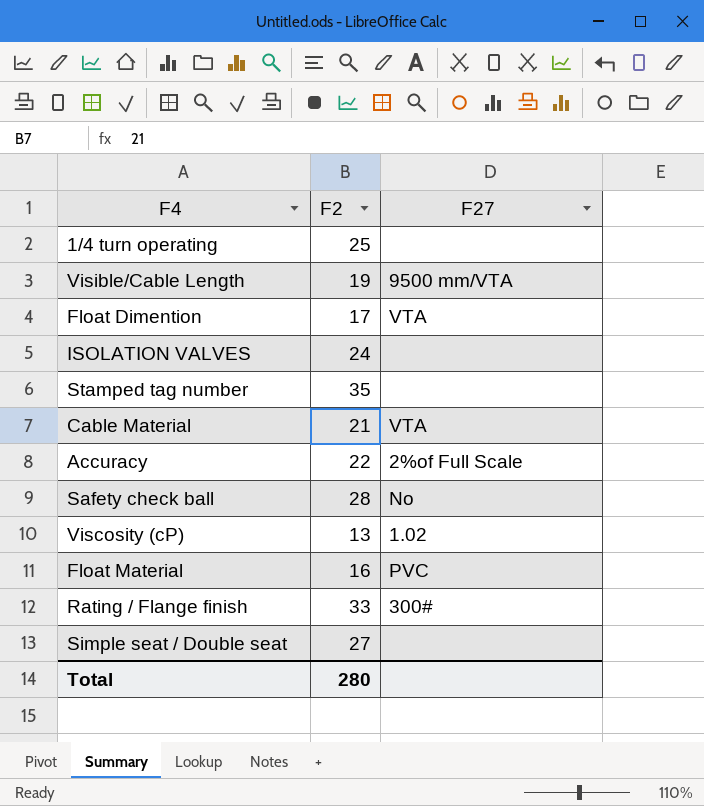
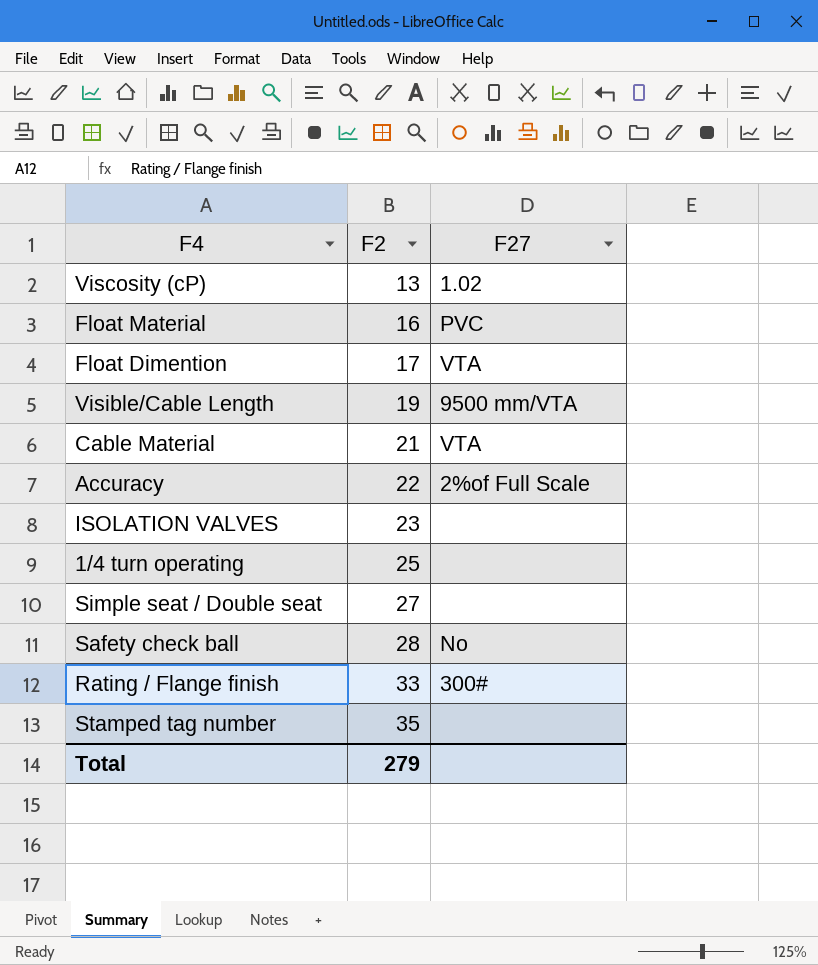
row order: none -> F2 ascending
ISOLATION VALVES | F2: 24 -> 23
Total | F2: 280 -> 279

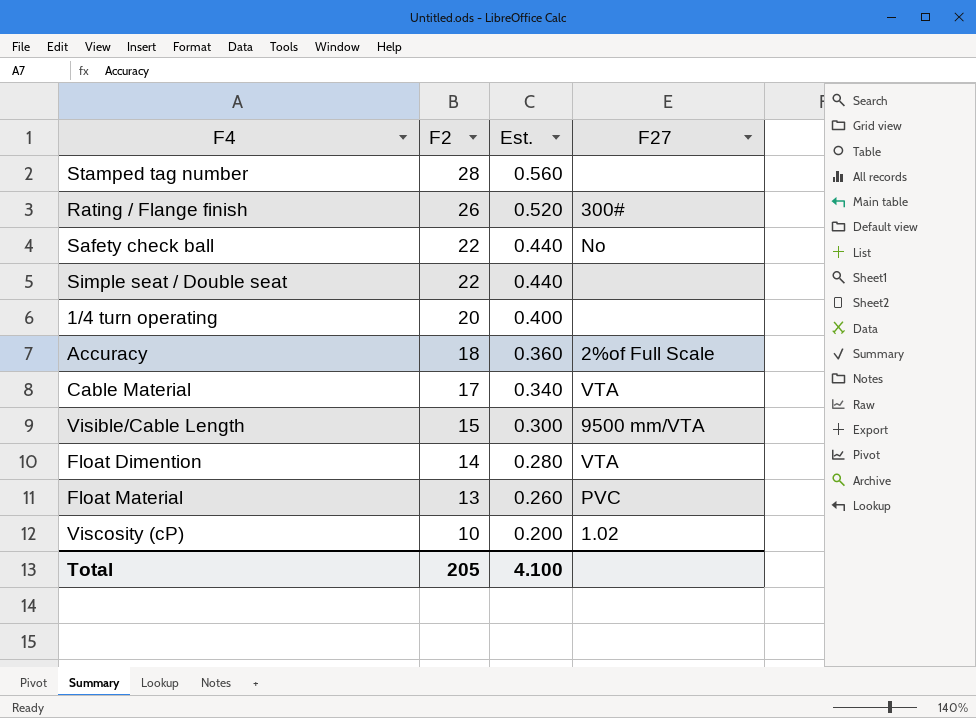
row order: F2 ascending -> F2 descending
column Est. | formula: none -> [F2] * 0.02
row ISOLATION VALVES: 23 | none -> none
Stamped tag number | F2: 35 -> 28
Rating / Flange finish | F2: 33 -> 26
Safety check ball | F2: 28 -> 22
Simple seat / Double seat | F2: 27 -> 22
1/4 turn operating | F2: 25 -> 20
Accuracy | F2: 22 -> 18
Cable Material | F2: 21 -> 17
Visible/Cable Length | F2: 19 -> 15
Float Dimention | F2: 17 -> 14
Float Material | F2: 16 -> 13
Viscosity (cP) | F2: 13 -> 10
Total | F2: 279 -> 205

